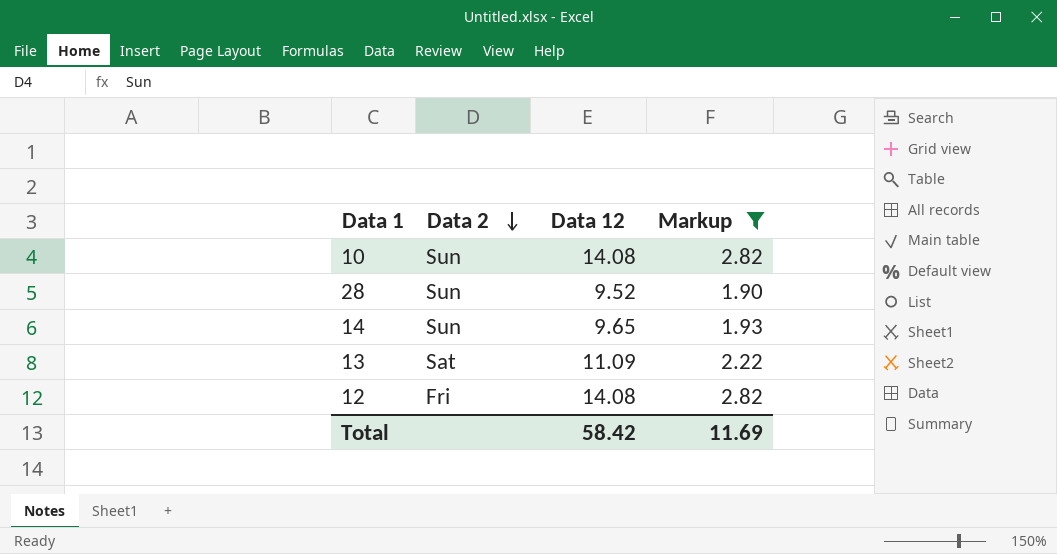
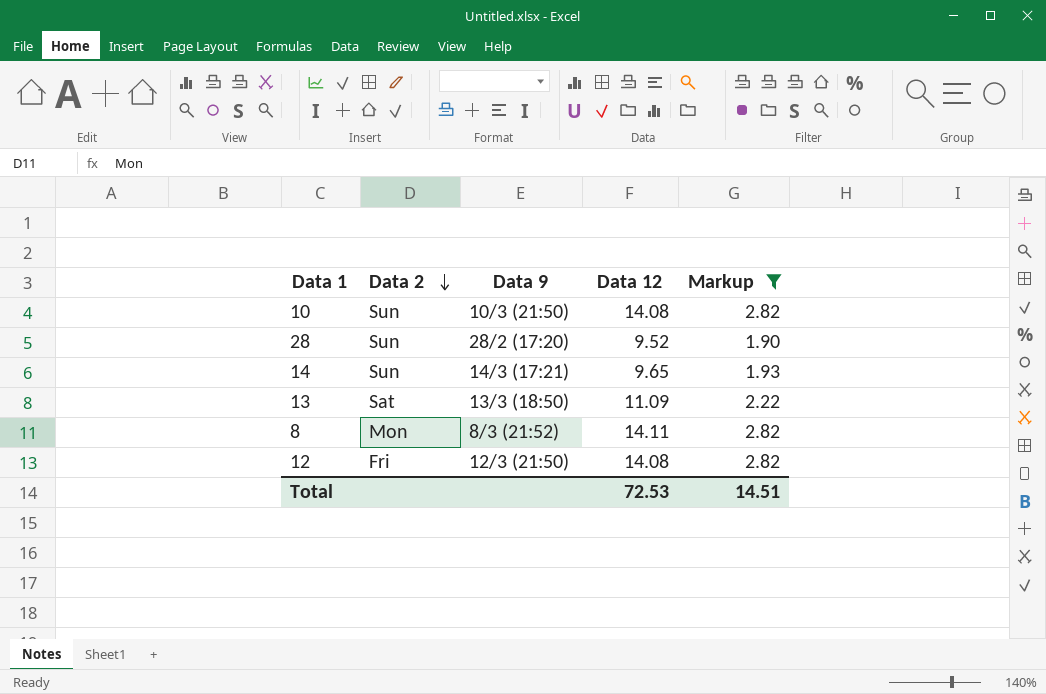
column Data 9 | position: none -> 3
row 8: none -> Mon | 8/3 (21:52) | 14.11 | 2.82
Total | Data 12: 58.42 -> 72.53
Total | Markup: 11.69 -> 14.51

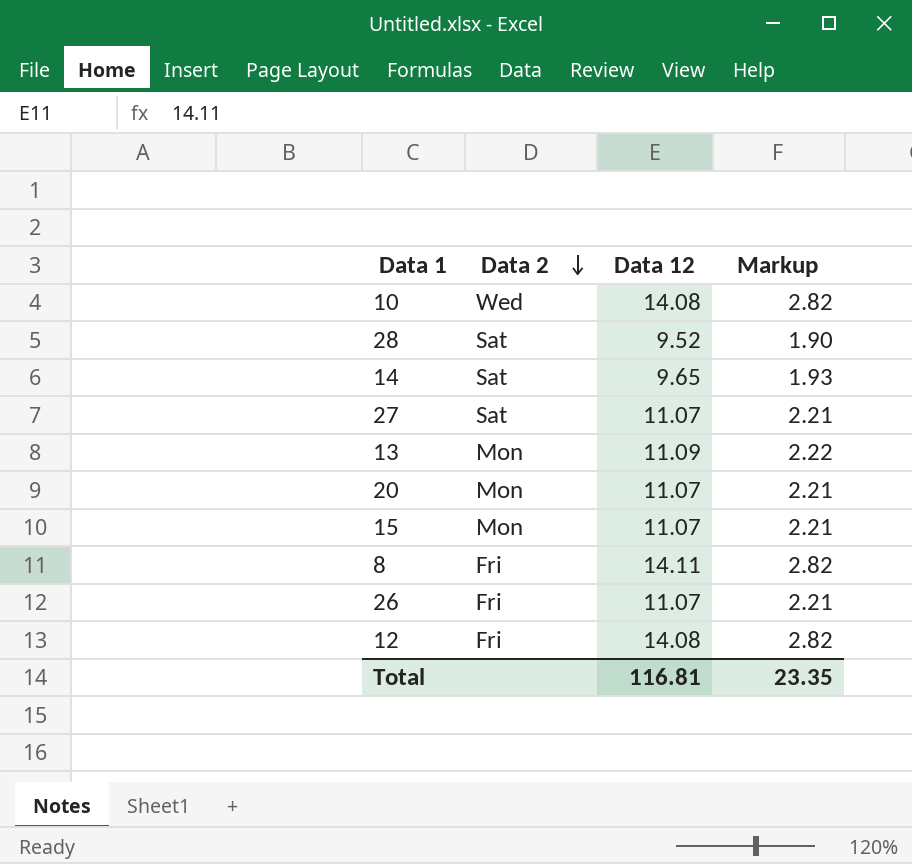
filter: Markup != 2.21 -> none
column Data 9 | position: 3 -> none
10 | Data 2: Sun -> Wed
28 | Data 2: Sun -> Sat
14 | Data 2: Sun -> Sat
13 | Data 2: Sat -> Mon
8 | Data 2: Mon -> Fri
Total | Data 12: 72.53 -> 116.81
Total | Markup: 14.51 -> 23.35

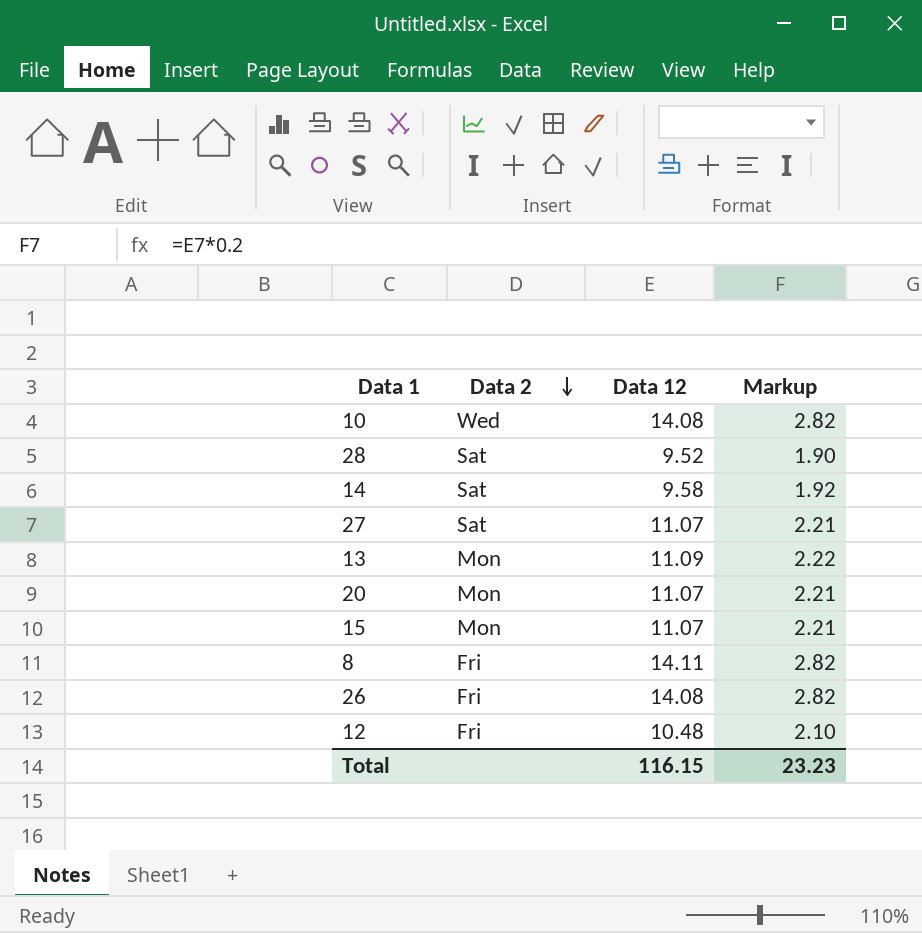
14 | Data 12: 9.65 -> 9.58
14 | Markup: 1.93 -> 1.92
26 | Data 12: 11.07 -> 14.08
26 | Markup: 2.21 -> 2.82
12 | Data 12: 14.08 -> 10.48
12 | Markup: 2.82 -> 2.10
Total | Data 12: 116.81 -> 116.15
Total | Markup: 23.35 -> 23.23

